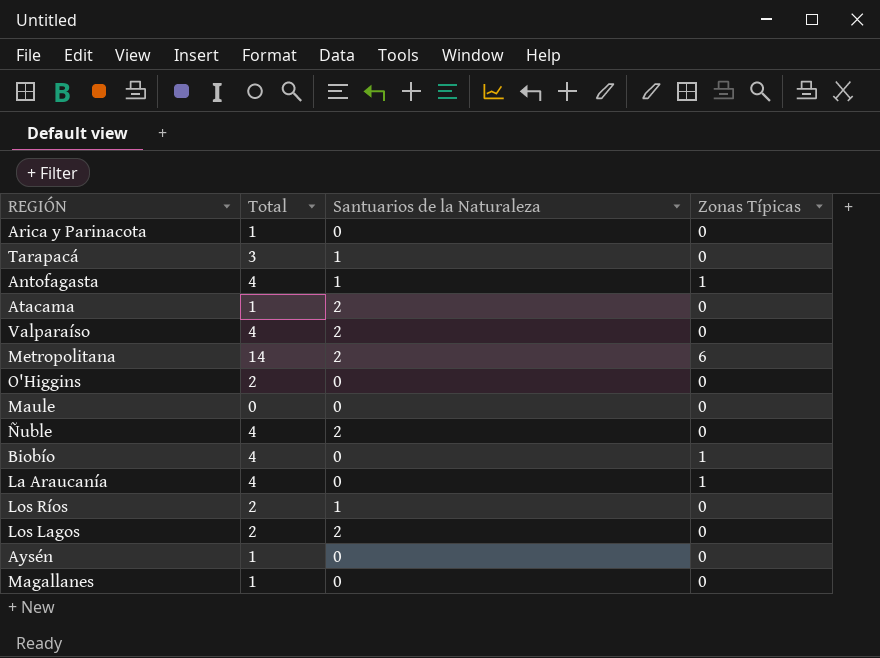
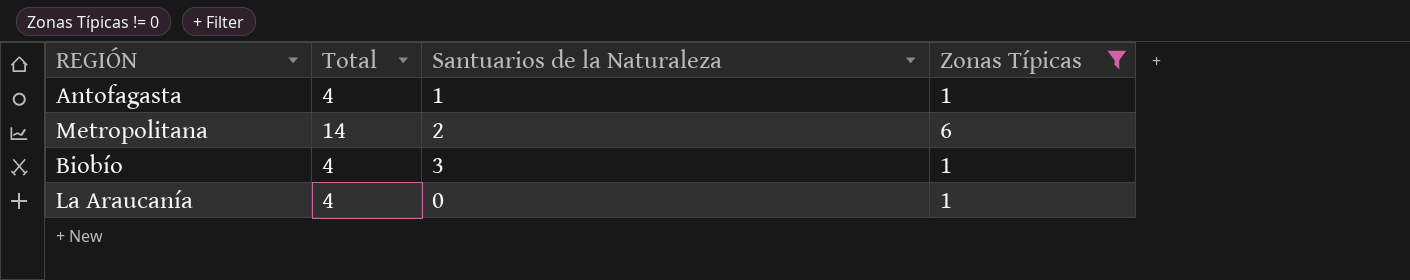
filter: none -> Zonas Típicas != 0
Biobío | Santuarios de la Naturaleza: 0 -> 3

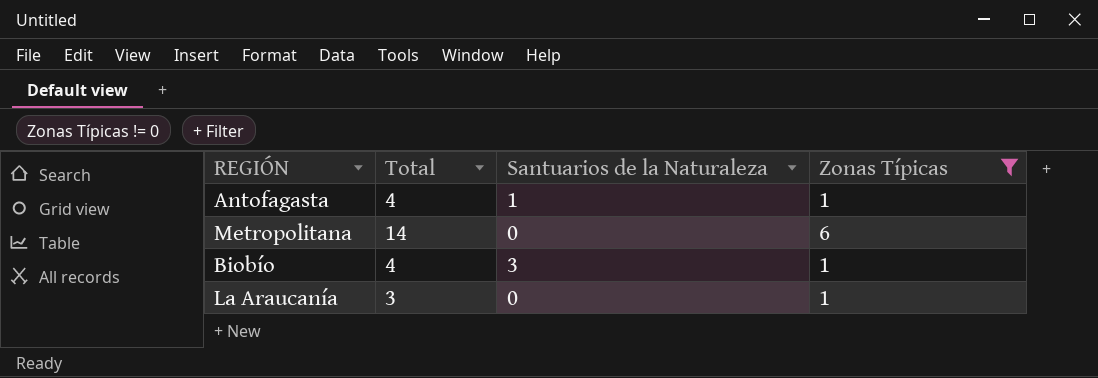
Metropolitana | Santuarios de la Naturaleza: 2 -> 0
La Araucanía | Total: 4 -> 3

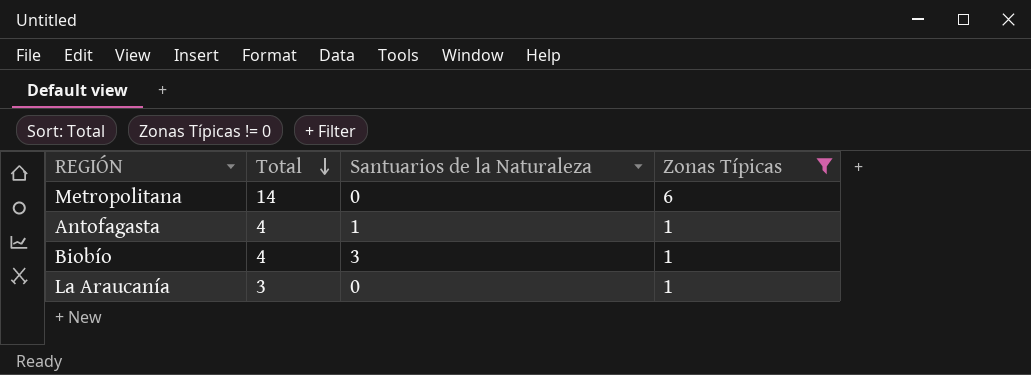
row order: none -> Total descending

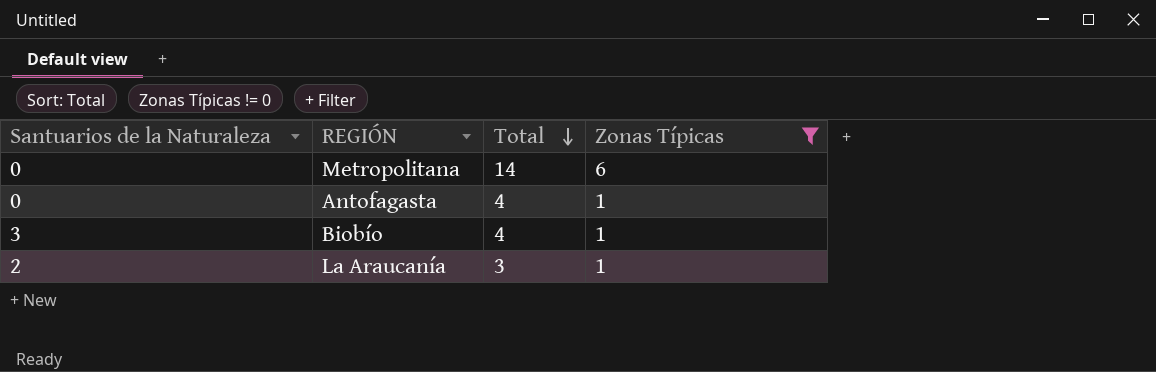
column Santuarios de la Naturaleza | position: 3 -> 1
Antofagasta | Santuarios de la Naturaleza: 1 -> 0
La Araucanía | Santuarios de la Naturaleza: 0 -> 2

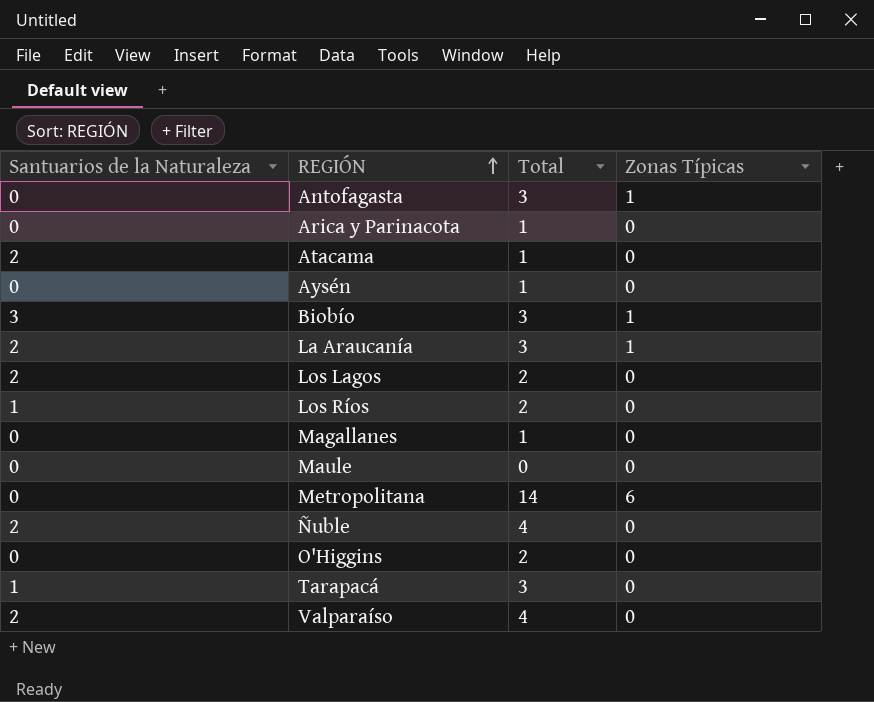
filter: Zonas Típicas != 0 -> none
row order: Total descending -> REGIÓN ascending
Antofagasta | Total: 4 -> 3
Biobío | Total: 4 -> 3

